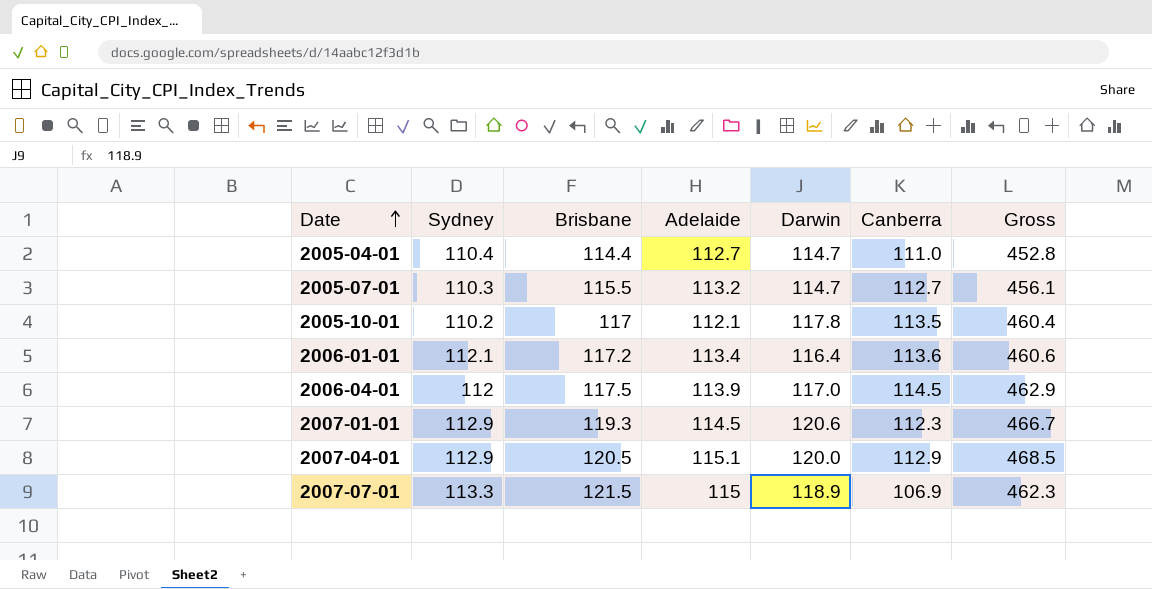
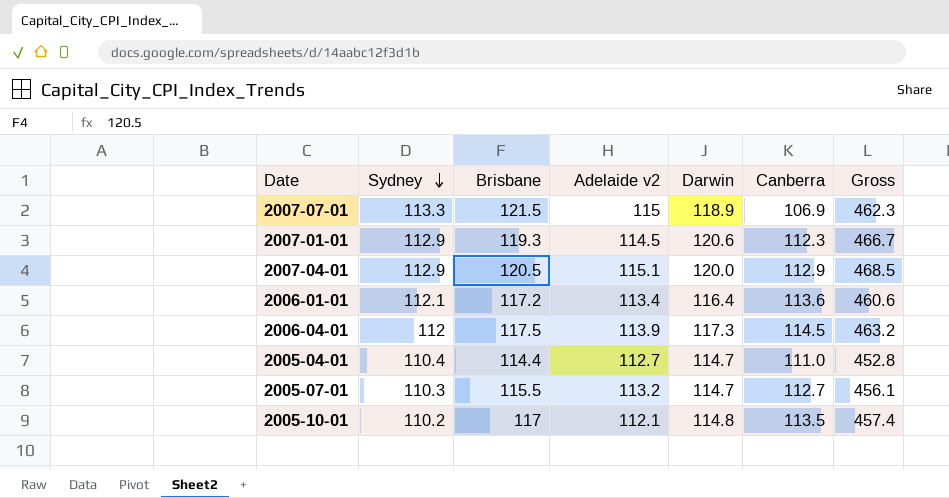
row order: Date ascending -> Sydney descending
column name: Adelaide -> Adelaide v2
2006-04-01 | Darwin: 117.0 -> 117.3
2006-04-01 | Gross: 462.9 -> 463.2
2005-10-01 | Darwin: 117.8 -> 114.8
2005-10-01 | Gross: 460.4 -> 457.4

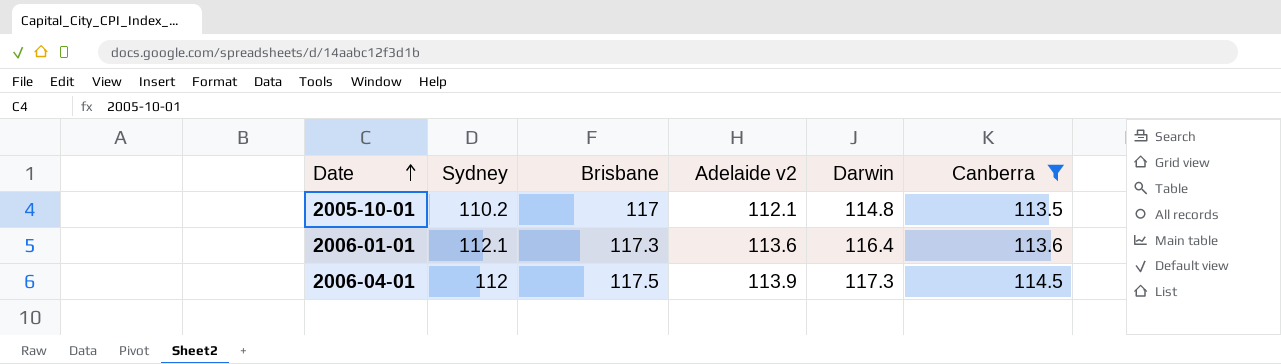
filter: none -> Canberra >= 113.5
row order: Sydney descending -> Date ascending
column Gross | formula: [Brisbane] + [Adelaide v2] + [Darwin] + [Canberra] -> none
2006-01-01 | Brisbane: 117.2 -> 117.3
2006-01-01 | Adelaide v2: 113.4 -> 113.6

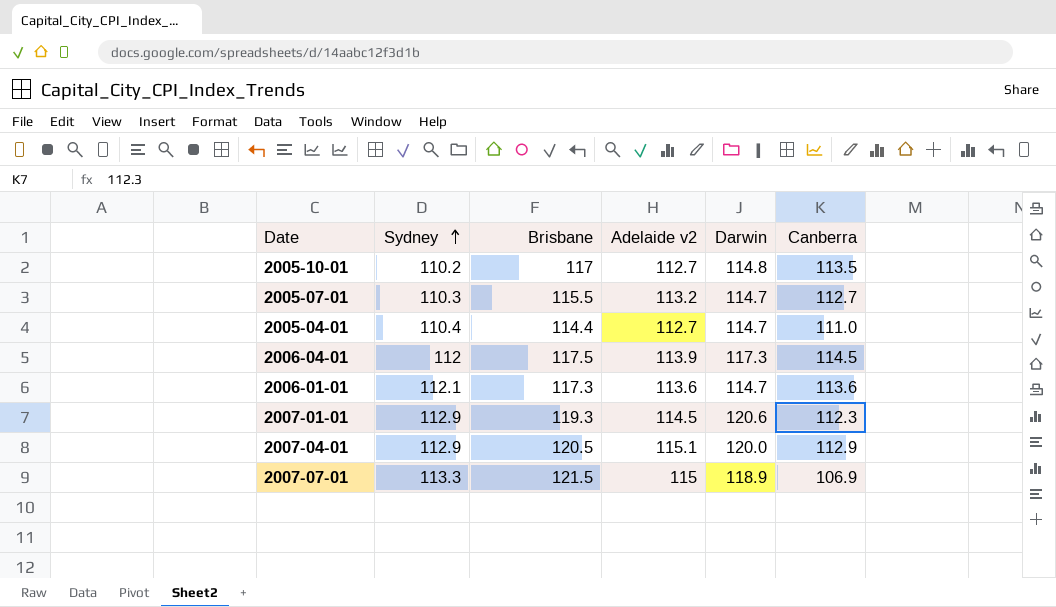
filter: Canberra >= 113.5 -> none
row order: Date ascending -> Sydney ascending
2005-10-01 | Adelaide v2: 112.1 -> 112.7
2006-01-01 | Darwin: 116.4 -> 114.7

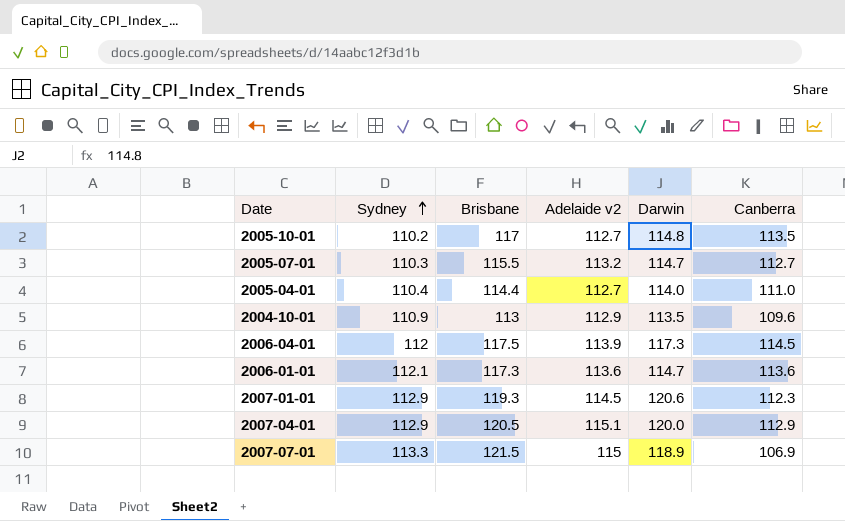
2005-04-01 | Darwin: 114.7 -> 114.0
row 2004-10-01: none -> 110.9 | 113 | 112.9 | 113.5 | 109.6

